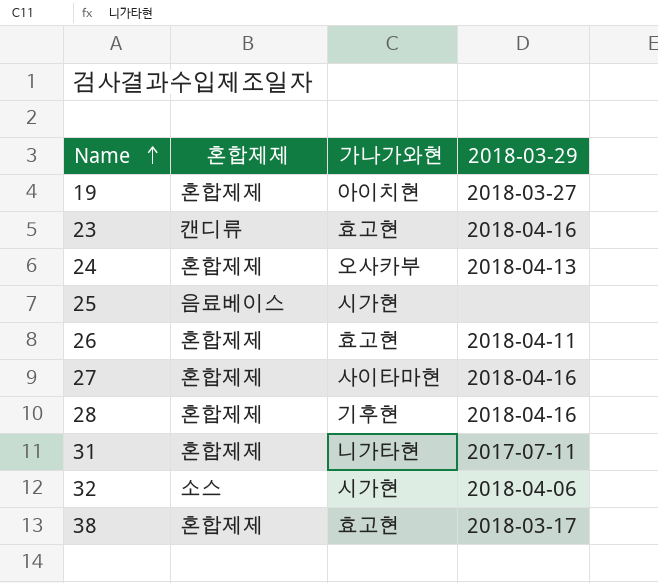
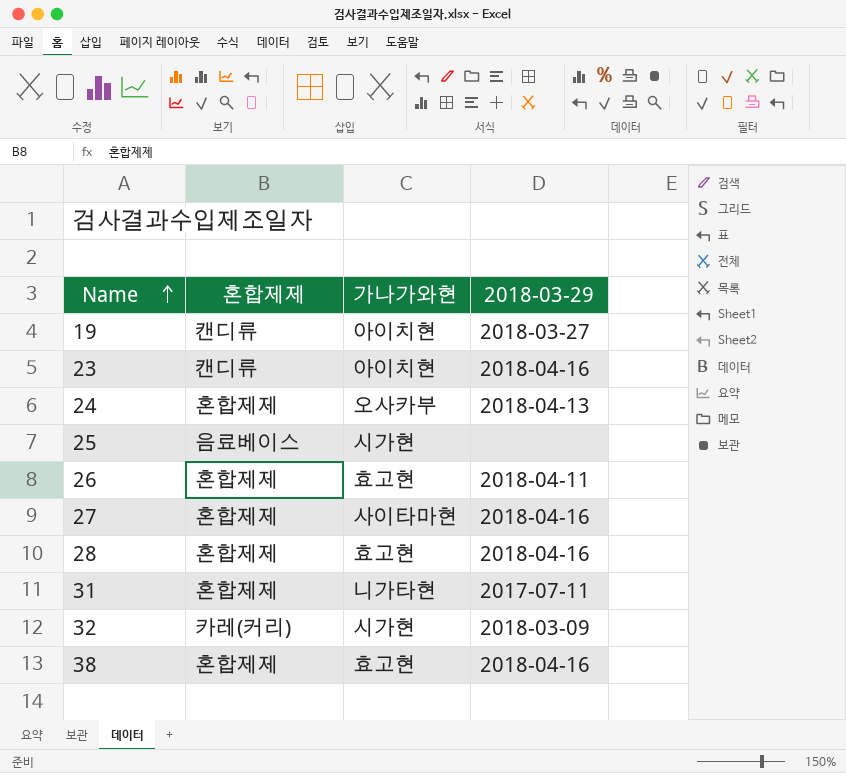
19 | 혼합제제: 혼합제제 -> 캔디류
23 | 가나가와현: 효고현 -> 아이치현
28 | 가나가와현: 기후현 -> 효고현
32 | 혼합제제: 소스 -> 카레(커리)
32 | 2018-03-29: 2018-04-06 -> 2018-03-09
38 | 2018-03-29: 2018-03-17 -> 2018-04-16

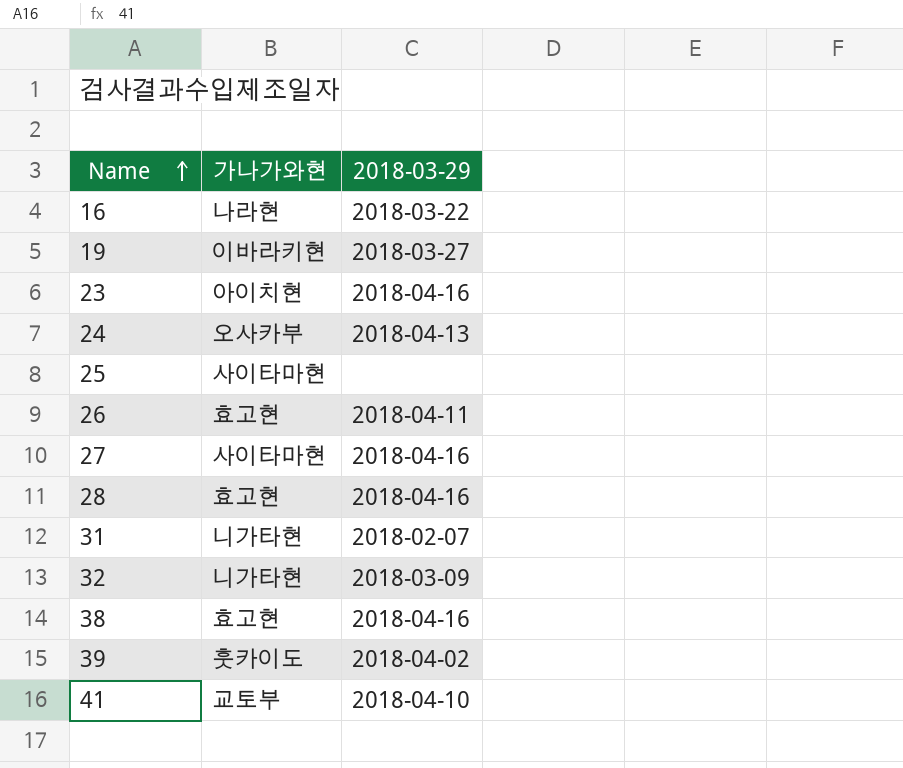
column 혼합제제 | position: 2 -> none
row 16: none -> 나라현 | 2018-03-22
19 | 가나가와현: 아이치현 -> 이바라키현
25 | 가나가와현: 시가현 -> 사이타마현
31 | 2018-03-29: 2017-07-11 -> 2018-02-07
32 | 가나가와현: 시가현 -> 니가타현
row 39: none -> 훗카이도 | 2018-04-02
row 41: none -> 교토부 | 2018-04-10

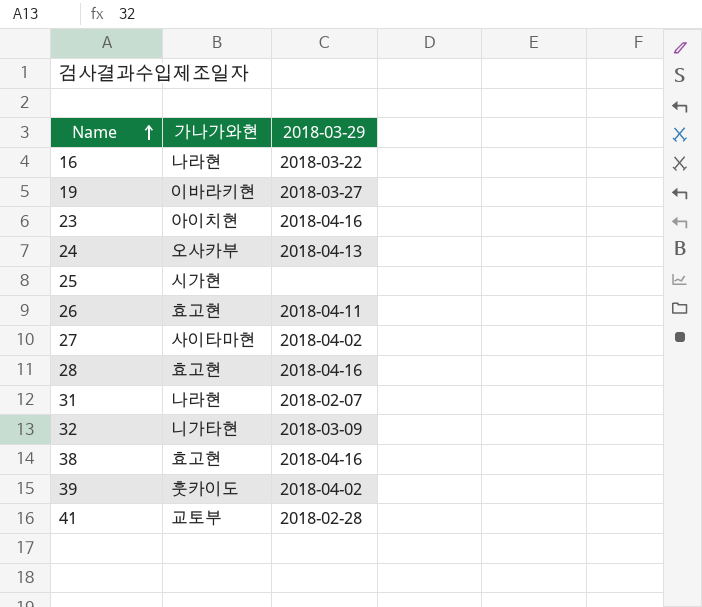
25 | 가나가와현: 사이타마현 -> 시가현
27 | 2018-03-29: 2018-04-16 -> 2018-04-02
31 | 가나가와현: 니가타현 -> 나라현
41 | 2018-03-29: 2018-04-10 -> 2018-02-28

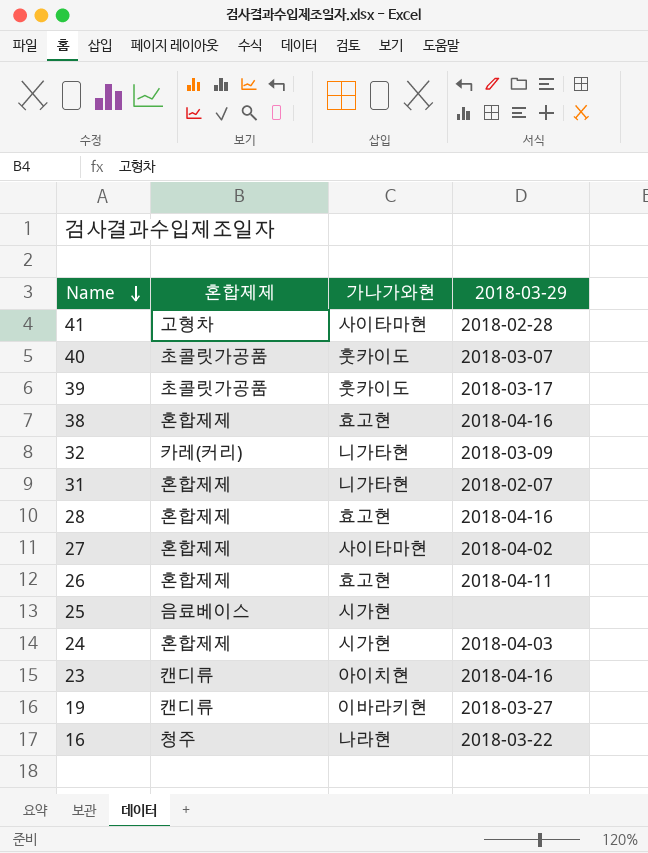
row order: Name ascending -> Name descending
column 혼합제제 | position: none -> 2
41 | 가나가와현: 교토부 -> 사이타마현
row 40: none -> 초콜릿가공품 | 훗카이도 | 2018-03-07
39 | 2018-03-29: 2018-04-02 -> 2018-03-17
31 | 가나가와현: 나라현 -> 니가타현
24 | 가나가와현: 오사카부 -> 시가현
24 | 2018-03-29: 2018-04-13 -> 2018-04-03

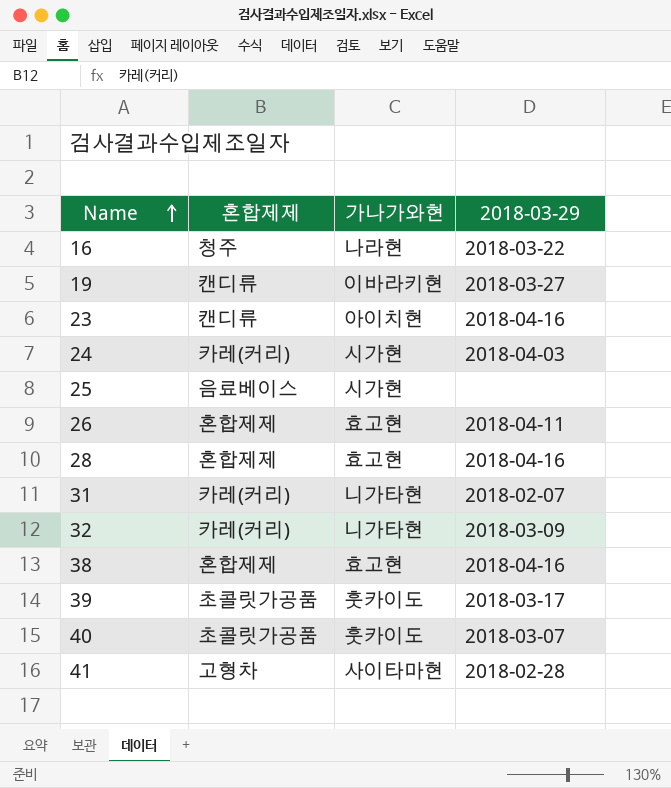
row order: Name descending -> Name ascending
row 27: 혼합제제 | 사이타마현 | 2018-04-02 -> none
24 | 혼합제제: 혼합제제 -> 카레(커리)
31 | 혼합제제: 혼합제제 -> 카레(커리)

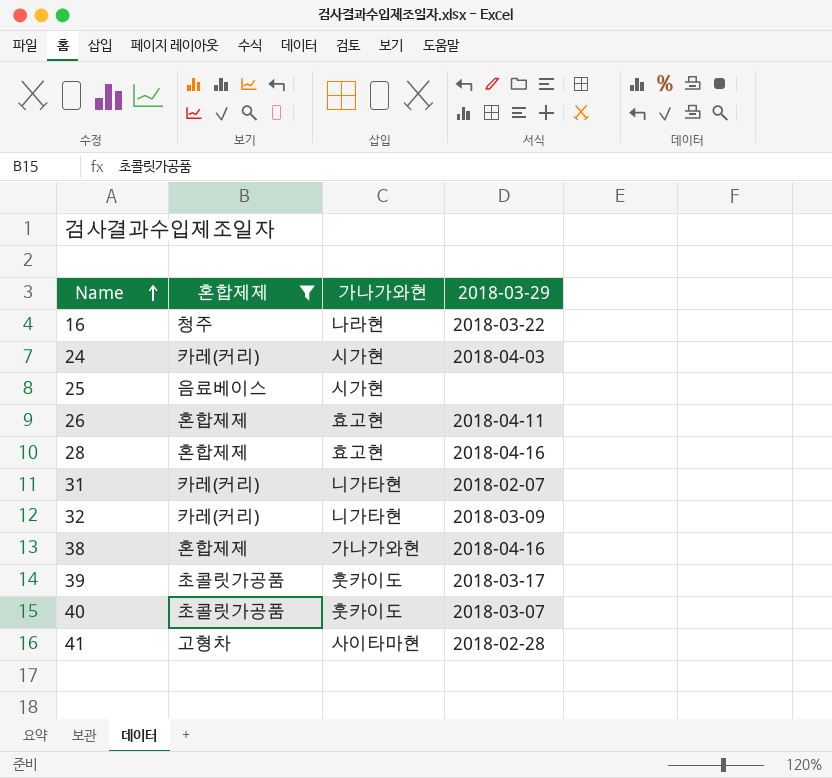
filter: none -> 혼합제제 != 캔디류
38 | 가나가와현: 효고현 -> 가나가와현

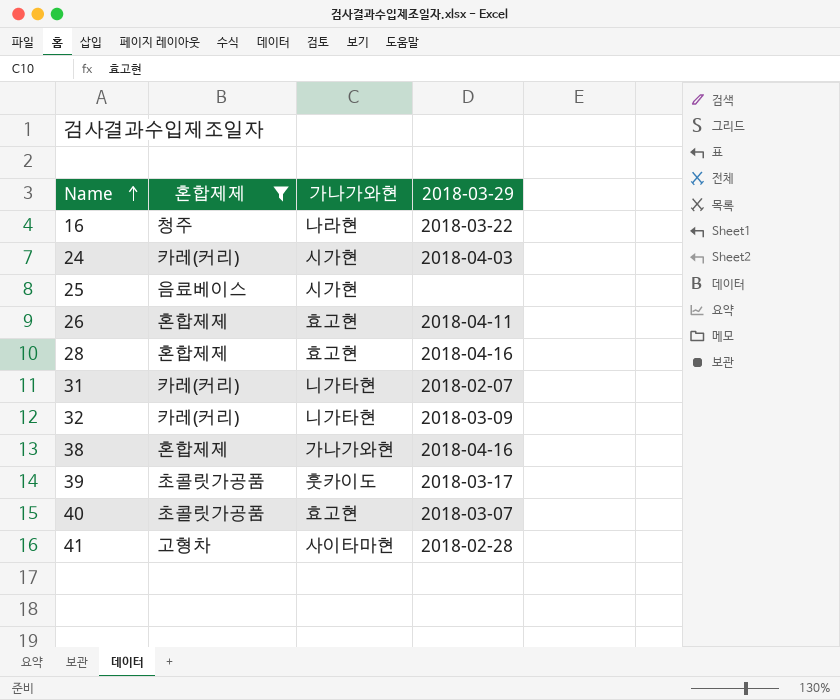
40 | 가나가와현: 훗카이도 -> 효고현

